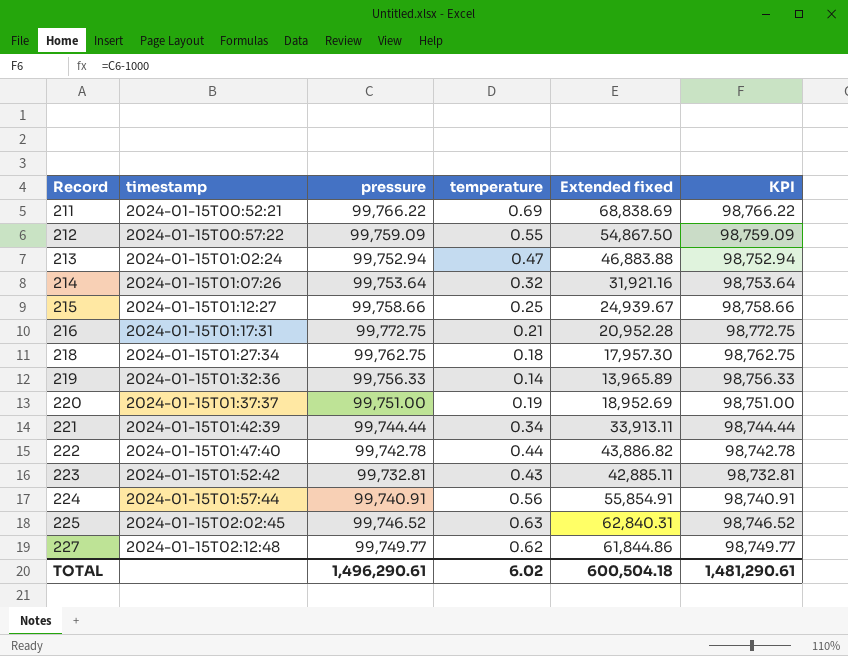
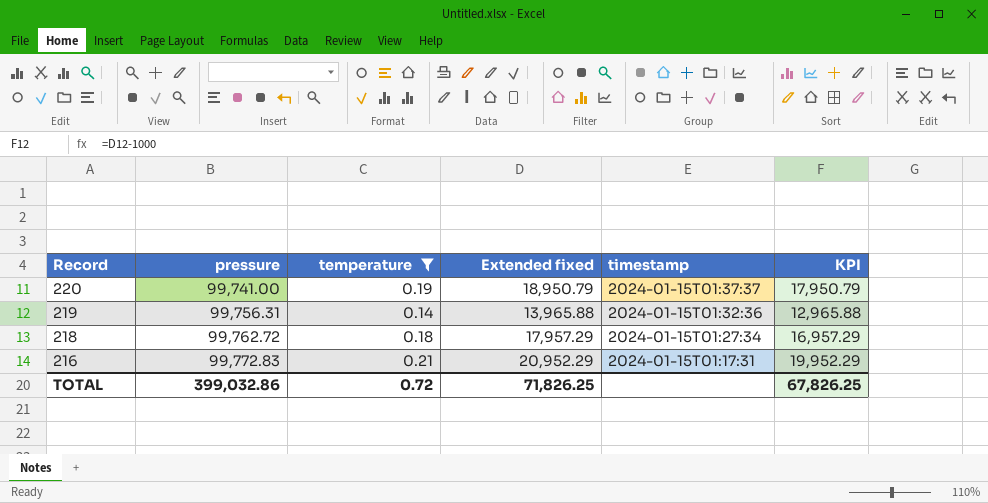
filter: none -> temperature <= 0.21
row order: Record ascending -> Record descending
column timestamp | position: 2 -> 5
column KPI | formula: [pressure] - 1000 -> [Extended fixed] - 1000
220 | pressure: 99,751.00 -> 99,741.00
220 | Extended fixed: 18,952.69 -> 18,950.79
219 | pressure: 99,756.33 -> 99,756.31
219 | Extended fixed: 13,965.89 -> 13,965.88
218 | pressure: 99,762.75 -> 99,762.72
218 | Extended fixed: 17,957.30 -> 17,957.29
216 | pressure: 99,772.75 -> 99,772.83
216 | Extended fixed: 20,952.28 -> 20,952.29
TOTAL | pressure: 1,496,290.61 -> 399,032.86
TOTAL | temperature: 6.02 -> 0.72
TOTAL | Extended fixed: 600,504.18 -> 71,826.25
TOTAL | KPI: 1,481,290.61 -> 67,826.25

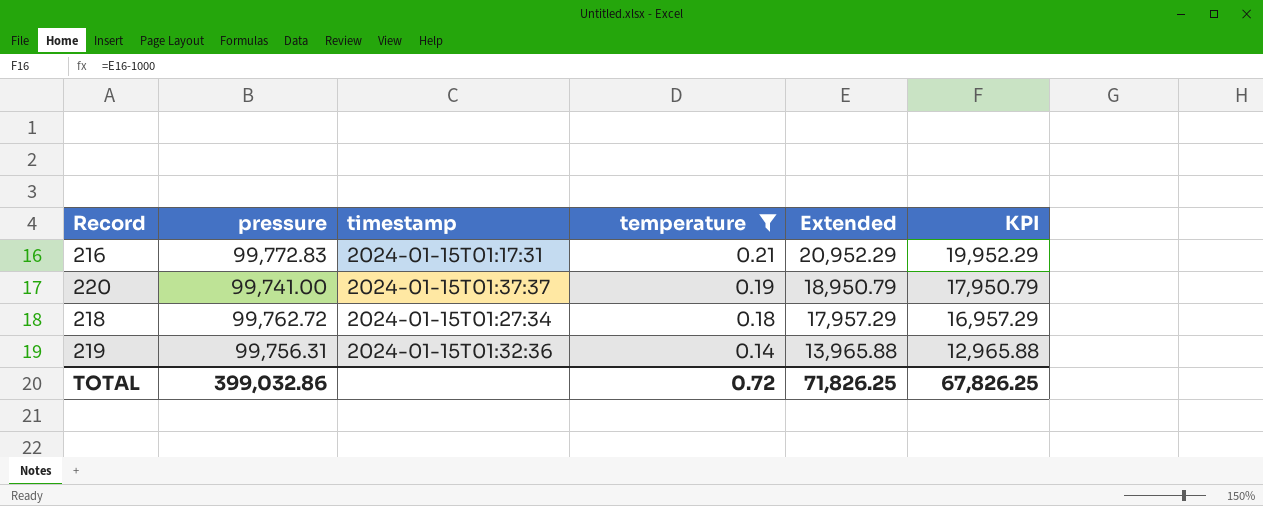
row order: Record descending -> temperature descending
column timestamp | position: 5 -> 3
column name: Extended fixed -> Extended

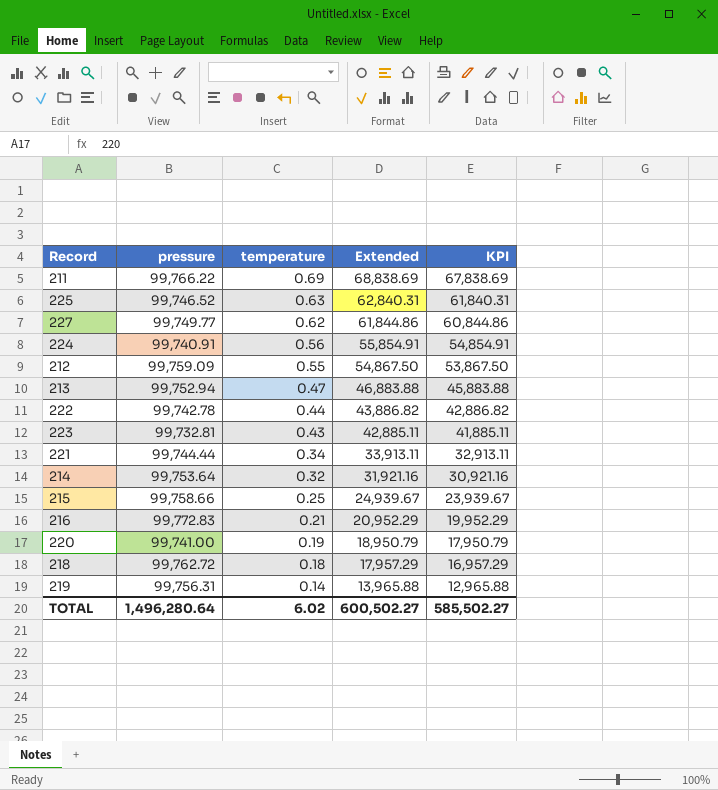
filter: temperature <= 0.21 -> none
column timestamp | position: 3 -> none
TOTAL | pressure: 399,032.86 -> 1,496,280.64
TOTAL | temperature: 0.72 -> 6.02
TOTAL | Extended: 71,826.25 -> 600,502.27
TOTAL | KPI: 67,826.25 -> 585,502.27

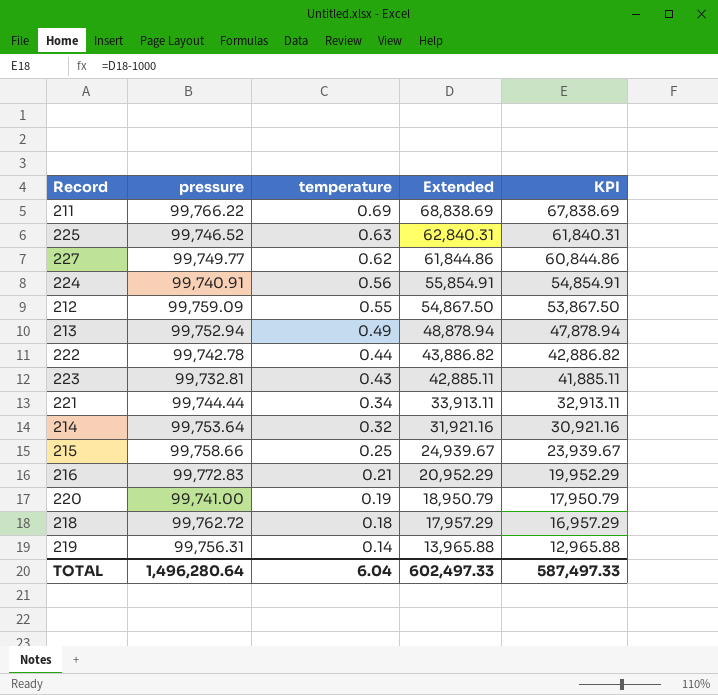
213 | temperature: 0.47 -> 0.49
213 | Extended: 46,883.88 -> 48,878.94
213 | KPI: 45,883.88 -> 47,878.94
TOTAL | temperature: 6.02 -> 6.04
TOTAL | Extended: 600,502.27 -> 602,497.33
TOTAL | KPI: 585,502.27 -> 587,497.33

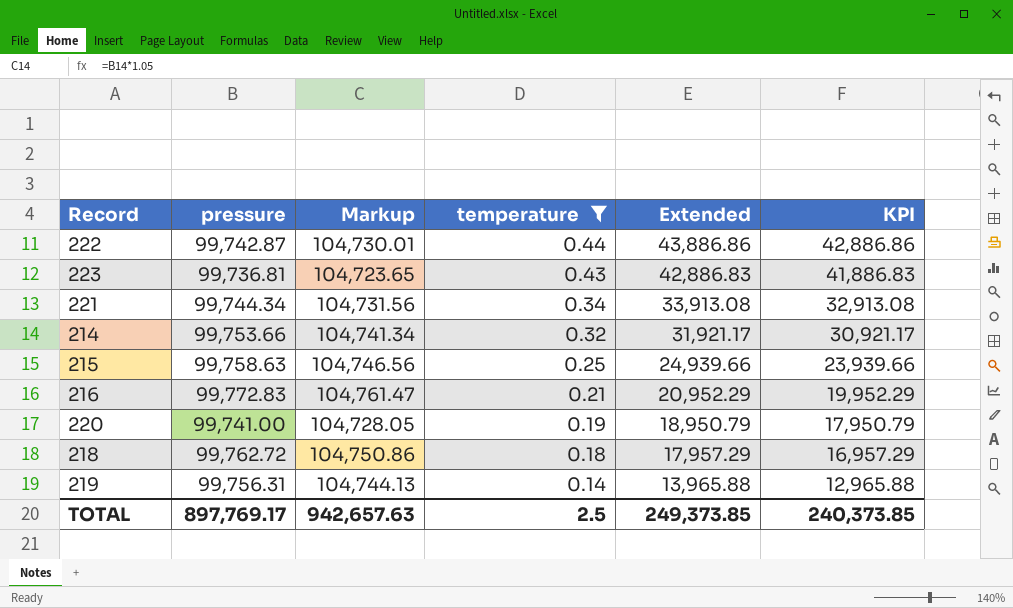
filter: none -> temperature <= 0.44
column Markup | formula: none -> [pressure] * 1.05
222 | pressure: 99,742.78 -> 99,742.87
222 | Extended: 43,886.82 -> 43,886.86
222 | KPI: 42,886.82 -> 42,886.86
223 | pressure: 99,732.81 -> 99,736.81
223 | Extended: 42,885.11 -> 42,886.83
223 | KPI: 41,885.11 -> 41,886.83
221 | pressure: 99,744.44 -> 99,744.34
221 | Extended: 33,913.11 -> 33,913.08
221 | KPI: 32,913.11 -> 32,913.08
214 | pressure: 99,753.64 -> 99,753.66
214 | Extended: 31,921.16 -> 31,921.17
214 | KPI: 30,921.16 -> 30,921.17
215 | pressure: 99,758.66 -> 99,758.63
215 | Extended: 24,939.67 -> 24,939.66
215 | KPI: 23,939.67 -> 23,939.66
TOTAL | pressure: 1,496,280.64 -> 897,769.17
TOTAL | temperature: 6.04 -> 2.5
TOTAL | Extended: 602,497.33 -> 249,373.85
TOTAL | KPI: 587,497.33 -> 240,373.85

